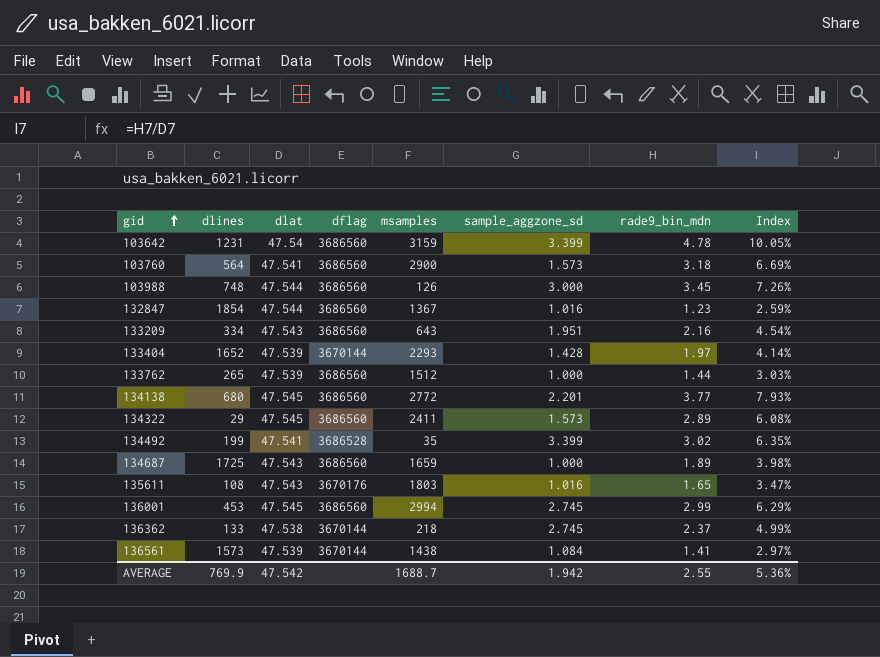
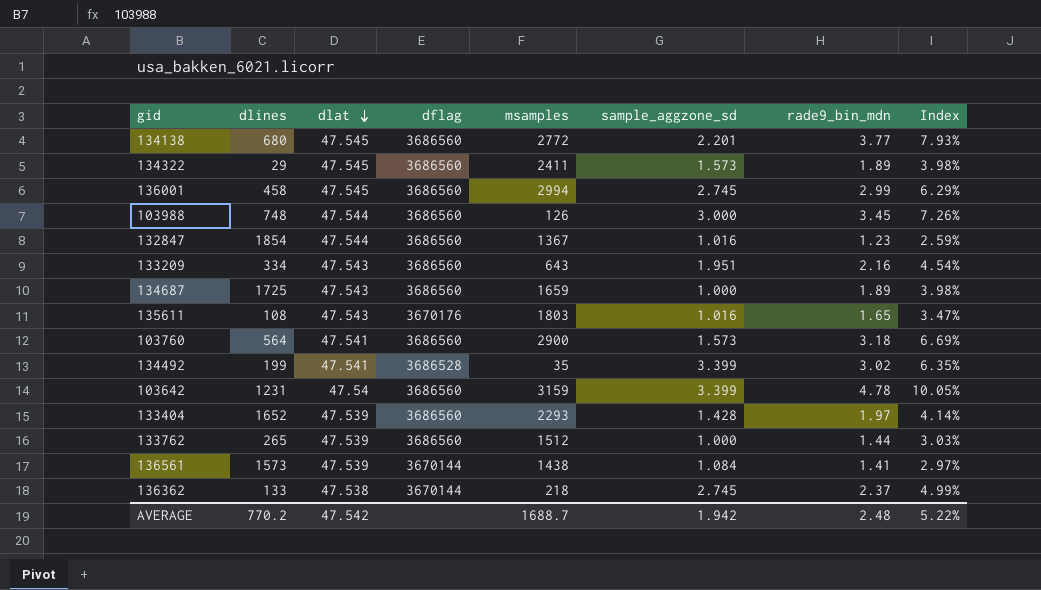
row order: gid ascending -> dlat descending
134322 | rade9_bin_mdn: 2.89 -> 1.89
134322 | Index: 6.08% -> 3.98%
136001 | dlines: 453 -> 458
133404 | dflag: 3670144 -> 3686560
AVERAGE | dlines: 769.9 -> 770.2
AVERAGE | rade9_bin_mdn: 2.55 -> 2.48
AVERAGE | Index: 5.36% -> 5.22%

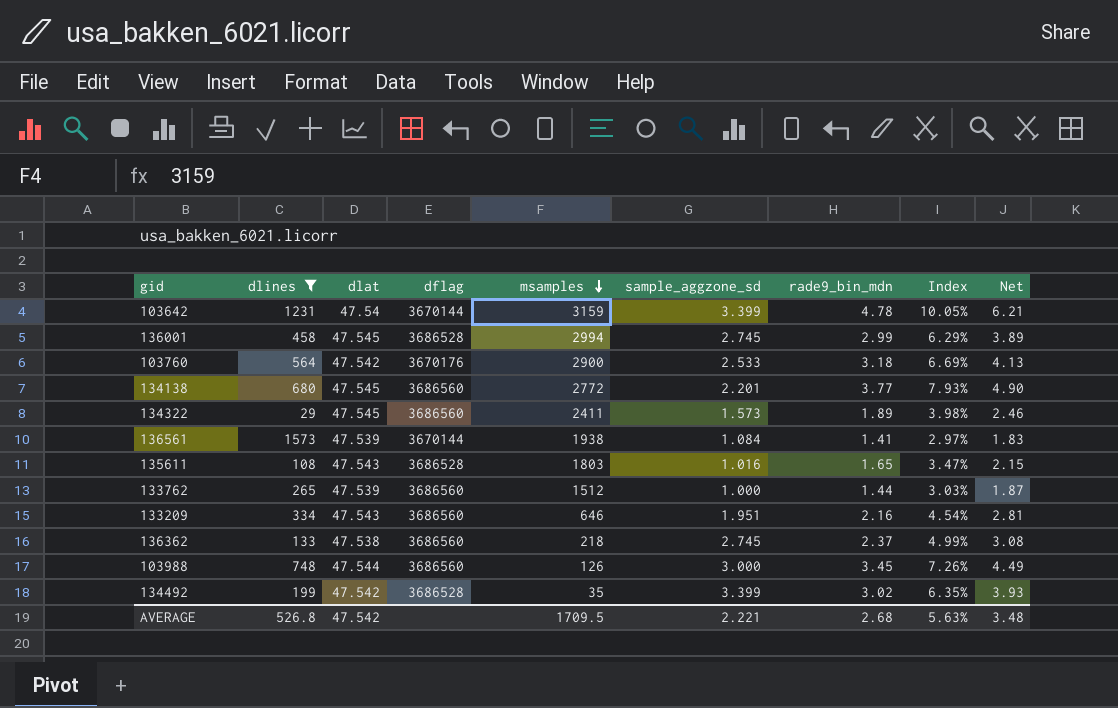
filter: none -> dlines <= 1573
row order: dlat descending -> msamples descending
column Net | formula: none -> [rade9_bin_mdn] * 1.3
103642 | dflag: 3686560 -> 3670144
136001 | dflag: 3686560 -> 3686528
103760 | dlat: 47.541 -> 47.542
103760 | dflag: 3686560 -> 3670176
103760 | sample_aggzone_sd: 1.573 -> 2.533
136561 | msamples: 1438 -> 1938
135611 | dflag: 3670176 -> 3686528
133209 | msamples: 643 -> 646
136362 | dflag: 3670144 -> 3686560
134492 | dlat: 47.541 -> 47.542
AVERAGE | dlines: 770.2 -> 526.8
AVERAGE | msamples: 1688.7 -> 1709.5
AVERAGE | sample_aggzone_sd: 1.942 -> 2.221
AVERAGE | rade9_bin_mdn: 2.48 -> 2.68
AVERAGE | Index: 5.22% -> 5.63%

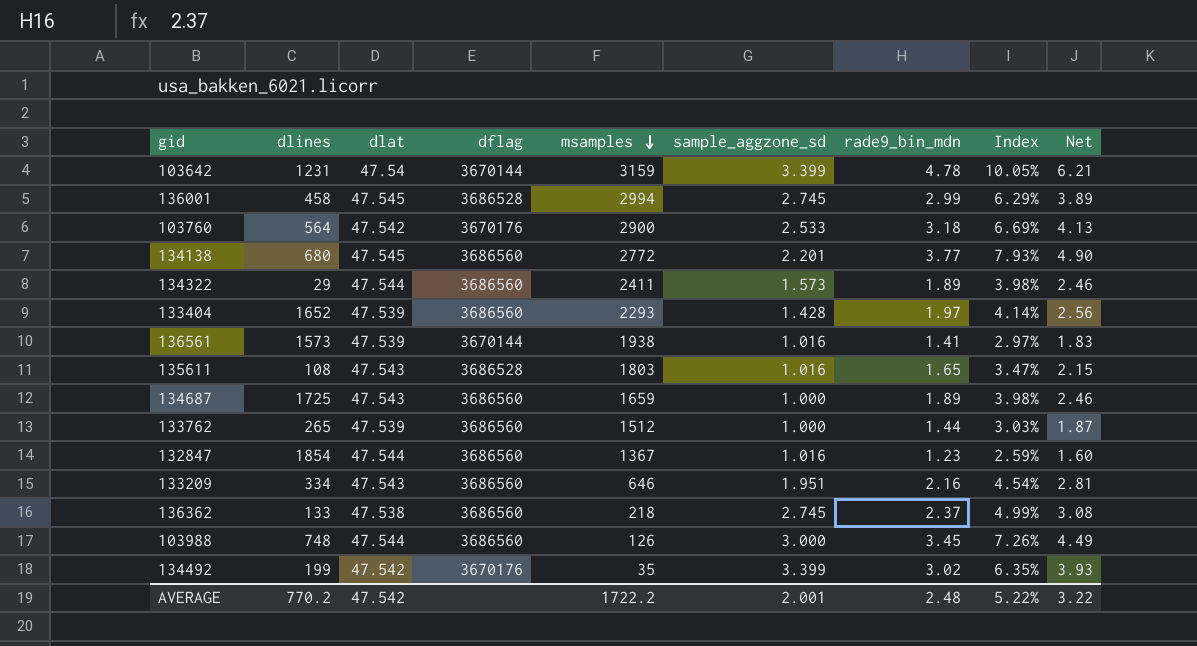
filter: dlines <= 1573 -> none
134322 | dlat: 47.545 -> 47.544
136561 | sample_aggzone_sd: 1.084 -> 1.016
134492 | dflag: 3686528 -> 3670176
AVERAGE | dlines: 526.8 -> 770.2
AVERAGE | msamples: 1709.5 -> 1722.2
AVERAGE | sample_aggzone_sd: 2.221 -> 2.001
AVERAGE | rade9_bin_mdn: 2.68 -> 2.48
AVERAGE | Index: 5.63% -> 5.22%
AVERAGE | Net: 3.48 -> 3.22

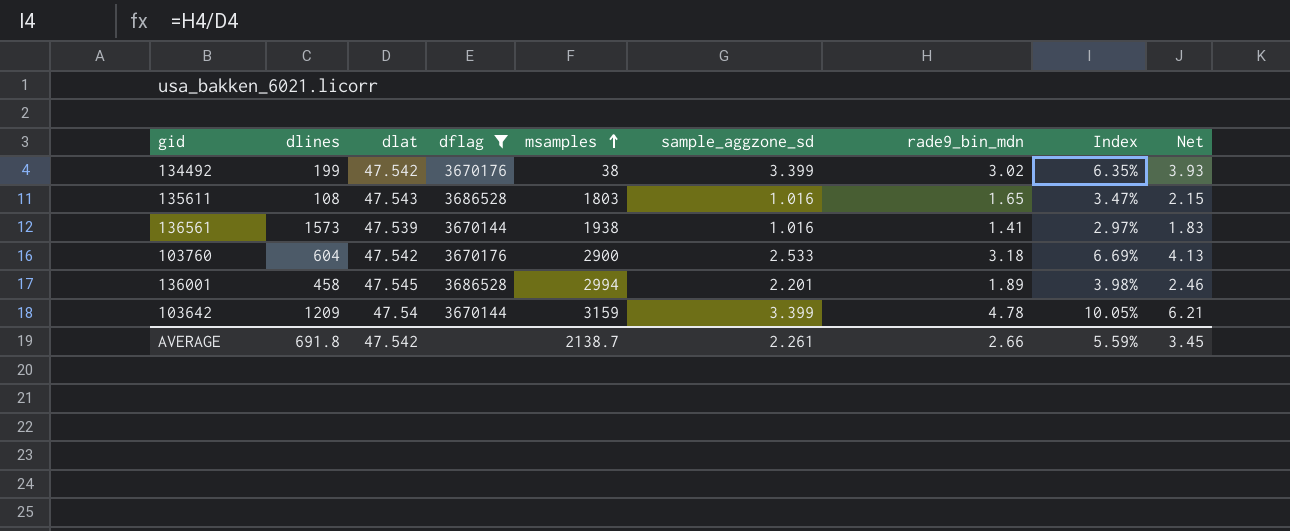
filter: none -> dflag != 3686560
row order: msamples descending -> msamples ascending
134492 | msamples: 35 -> 38
103760 | dlines: 564 -> 604
136001 | sample_aggzone_sd: 2.745 -> 2.201
136001 | rade9_bin_mdn: 2.99 -> 1.89
136001 | Index: 6.29% -> 3.98%
136001 | Net: 3.89 -> 2.46
103642 | dlines: 1231 -> 1209
AVERAGE | dlines: 770.2 -> 691.8
AVERAGE | msamples: 1722.2 -> 2138.7
AVERAGE | sample_aggzone_sd: 2.001 -> 2.261
AVERAGE | rade9_bin_mdn: 2.48 -> 2.66
AVERAGE | Index: 5.22% -> 5.59%
AVERAGE | Net: 3.22 -> 3.45

